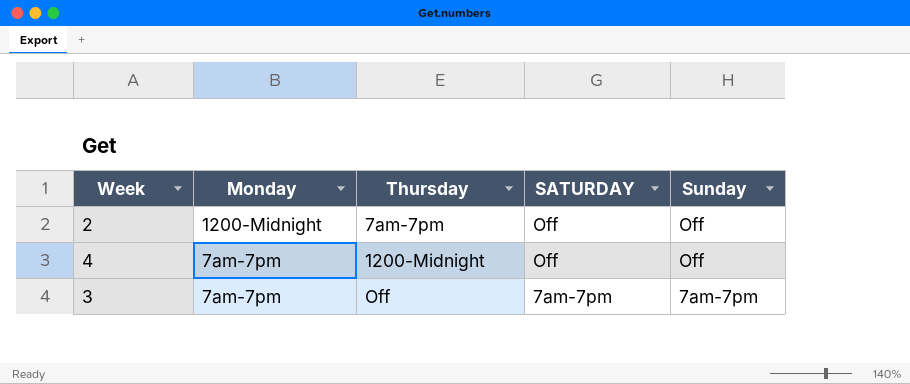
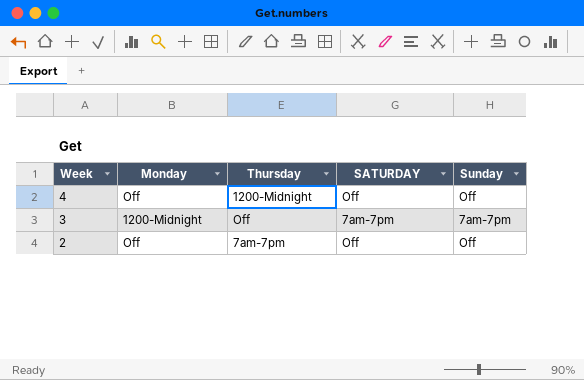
row order: Monday descending -> Week descending
4 | Monday: 7am-7pm -> Off
3 | Monday: 7am-7pm -> 1200-Midnight
2 | Monday: 1200-Midnight -> Off

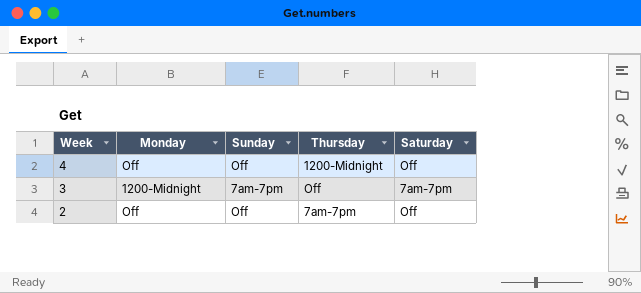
column Sunday | position: 5 -> 3
column name: SATURDAY -> Saturday

